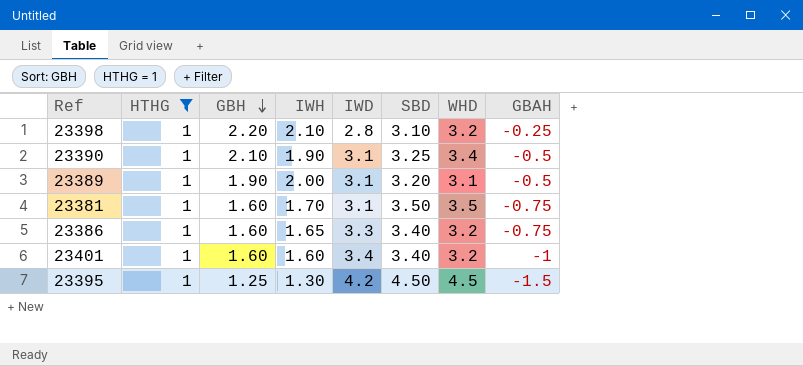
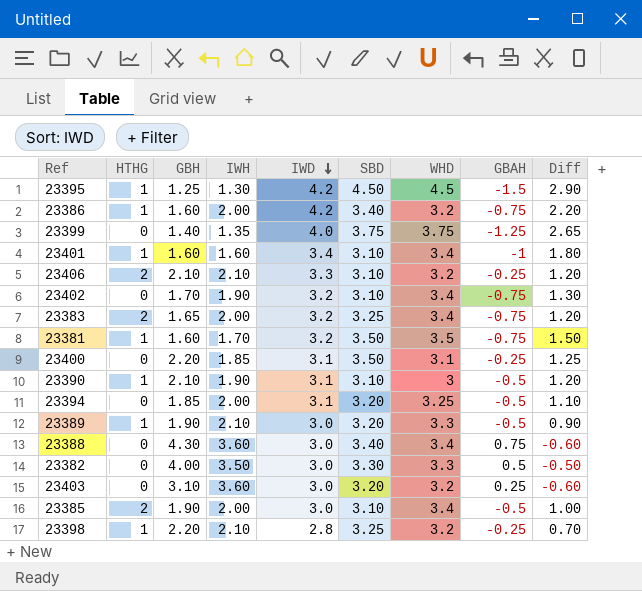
filter: HTHG = 1 -> none
row order: GBH descending -> IWD descending
column Diff | formula: none -> [IWD] - [IWH]
23386 | IWH: 1.65 -> 2.00
23386 | IWD: 3.3 -> 4.2
23401 | SBD: 3.40 -> 3.10
23401 | WHD: 3.2 -> 3.4
23381 | IWD: 3.1 -> 3.2
23390 | SBD: 3.25 -> 3.10
23390 | WHD: 3.4 -> 3
23389 | IWH: 2.00 -> 2.10
23389 | IWD: 3.1 -> 3.0
23389 | WHD: 3.1 -> 3.3
23398 | SBD: 3.10 -> 3.25

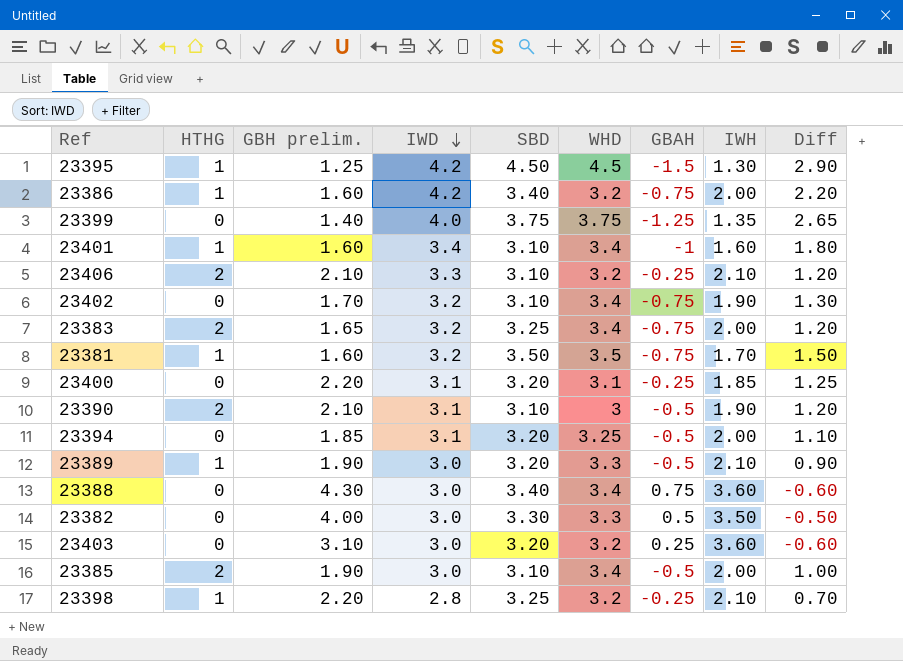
column name: GBH -> GBH prelim.
column IWH | position: 4 -> 8
23400 | SBD: 3.50 -> 3.20
23390 | HTHG: 1 -> 2

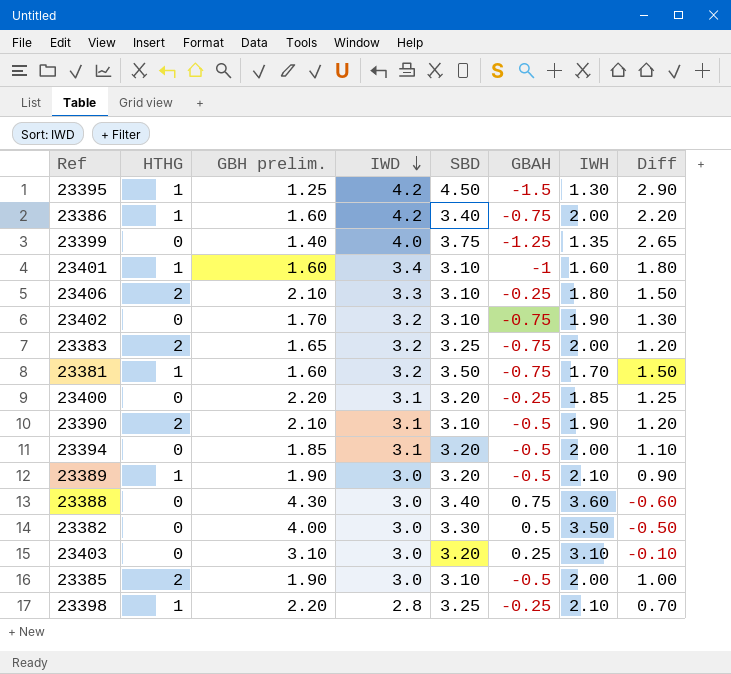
column WHD | position: 6 -> none
23406 | IWH: 2.10 -> 1.80
23406 | Diff: 1.20 -> 1.50
23403 | IWH: 3.60 -> 3.10
23403 | Diff: -0.60 -> -0.10

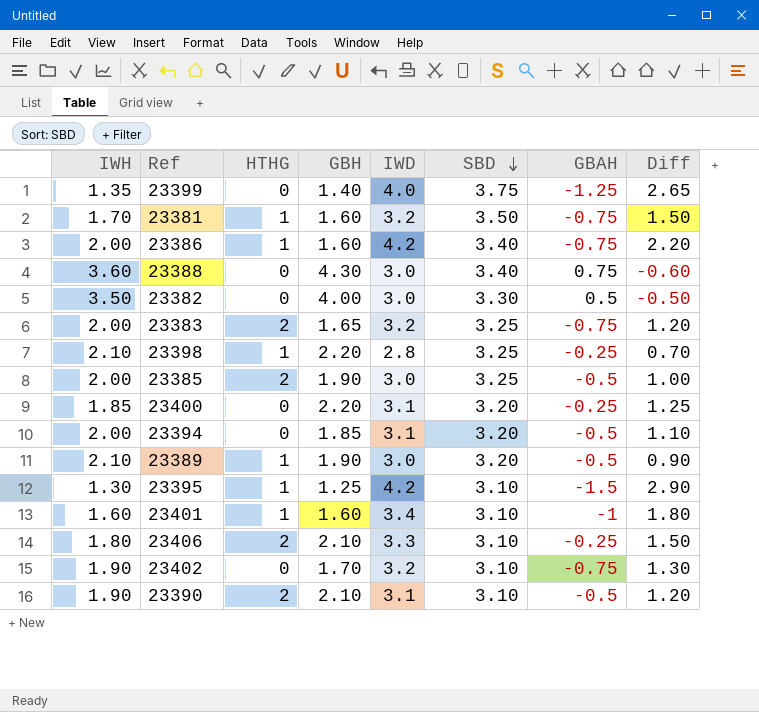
row order: IWD descending -> SBD descending
column IWH | position: 7 -> 1
column name: GBH prelim. -> GBH
row 23403: 0 | 3.10 | 3.0 | 3.20 | 0.25 | 3.10 | -0.10 -> none
23385 | SBD: 3.10 -> 3.25
23395 | SBD: 4.50 -> 3.10

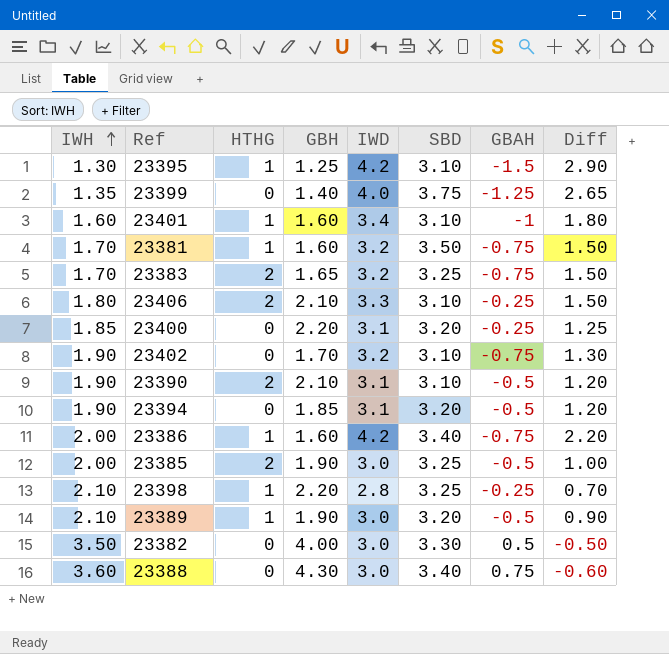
row order: SBD descending -> IWH ascending
23383 | IWH: 2.00 -> 1.70
23383 | Diff: 1.20 -> 1.50
23394 | IWH: 2.00 -> 1.90
23394 | Diff: 1.10 -> 1.20

